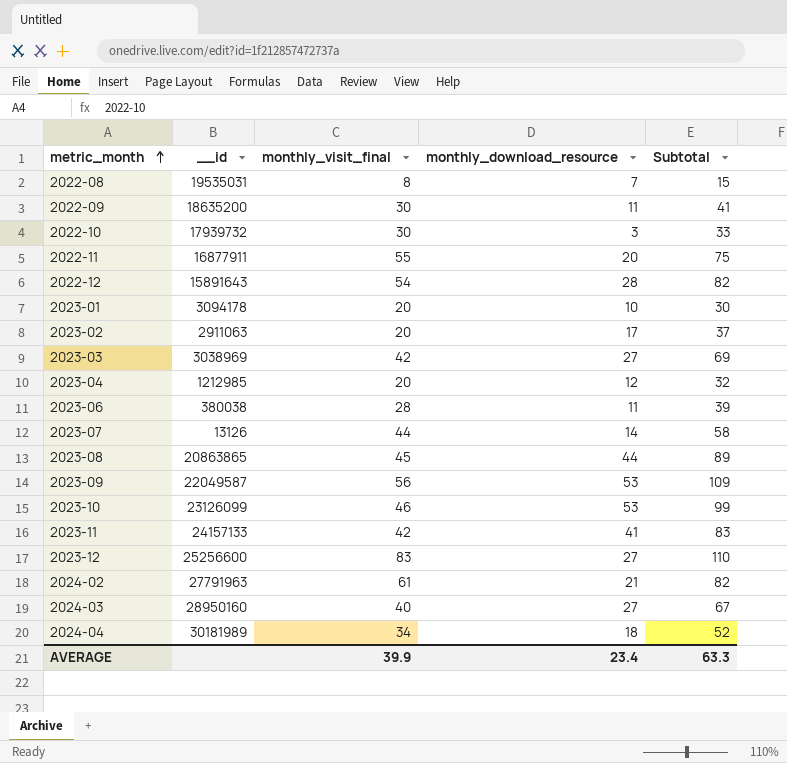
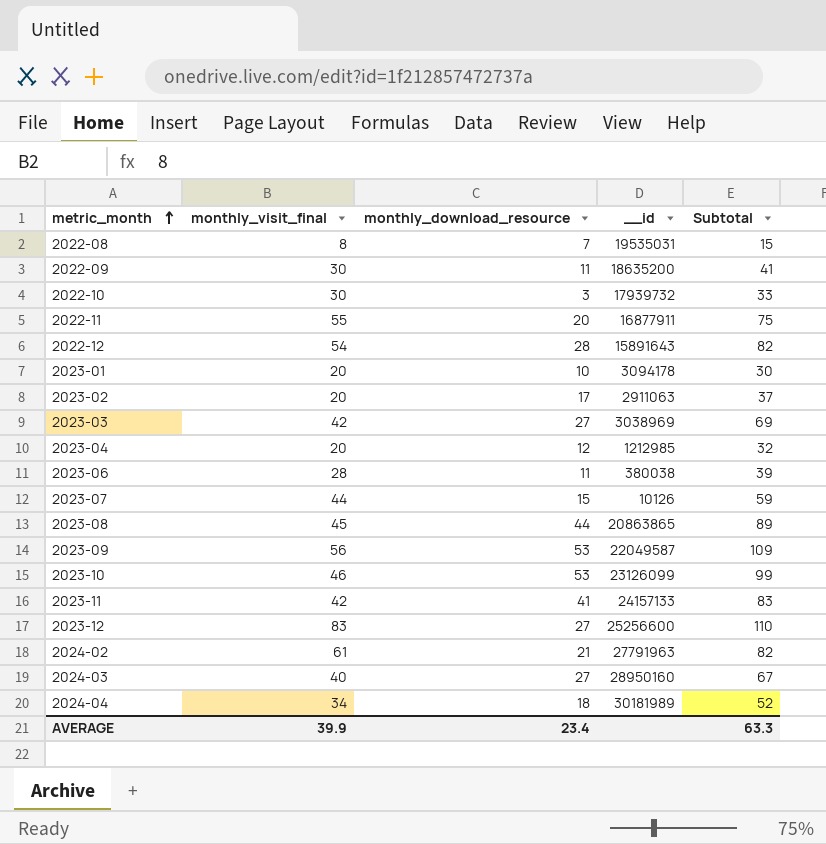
column __id | position: 2 -> 4
2023-07 | monthly_download_resource: 14 -> 15
2023-07 | __id: 13126 -> 10126
2023-07 | Subtotal: 58 -> 59

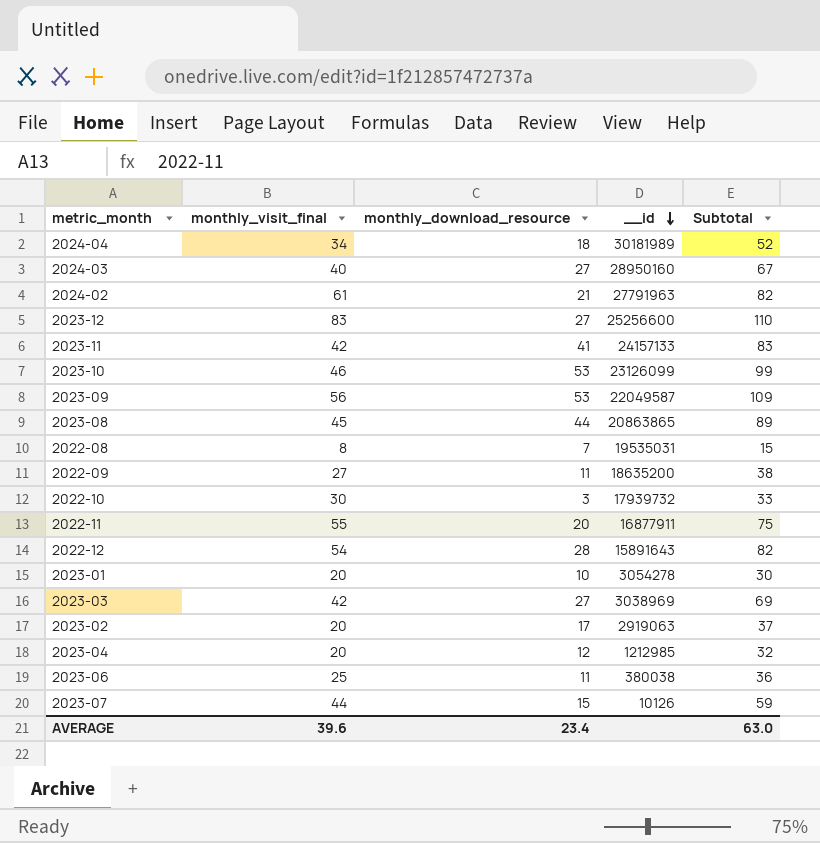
row order: metric_month ascending -> __id descending
2022-09 | monthly_visit_final: 30 -> 27
2022-09 | Subtotal: 41 -> 38
2023-01 | __id: 3094178 -> 3054278
2023-02 | __id: 2911063 -> 2919063
2023-06 | monthly_visit_final: 28 -> 25
2023-06 | Subtotal: 39 -> 36
AVERAGE | monthly_visit_final: 39.9 -> 39.6
AVERAGE | Subtotal: 63.3 -> 63.0

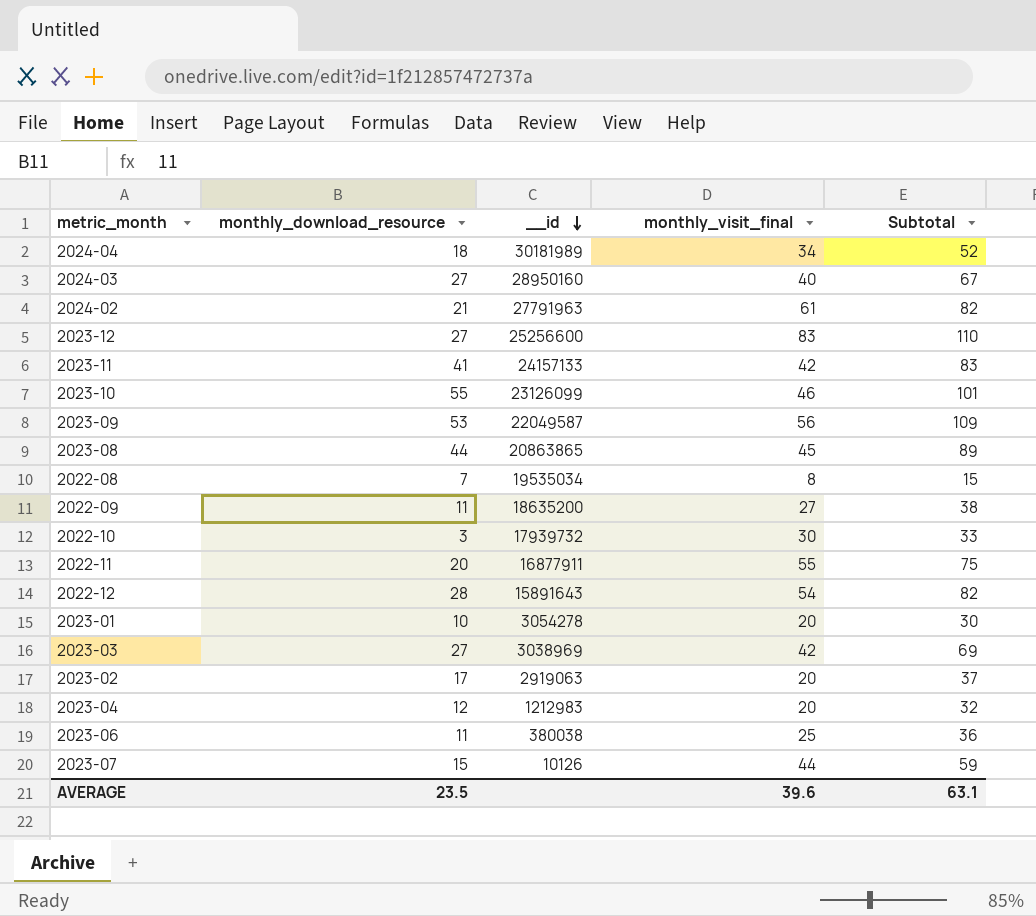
column monthly_visit_final | position: 2 -> 4
2023-10 | monthly_download_resource: 53 -> 55
2023-10 | Subtotal: 99 -> 101
2022-08 | __id: 19535031 -> 19535034
2023-04 | __id: 1212985 -> 1212983
AVERAGE | monthly_download_resource: 23.4 -> 23.5
AVERAGE | Subtotal: 63.0 -> 63.1

